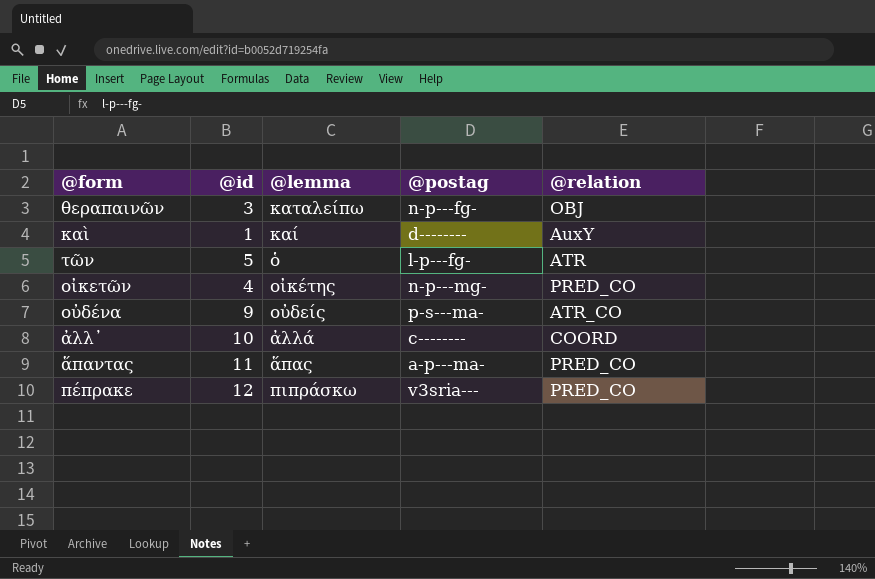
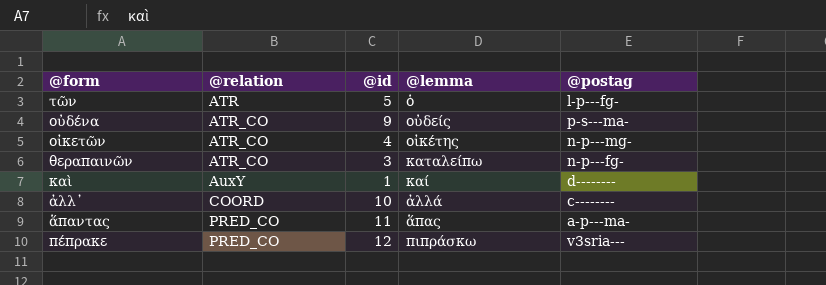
row order: none -> @relation ascending
column @relation | position: 5 -> 2
οἰκετῶν | @relation: PRED_CO -> ATR_CO
θεραπαινῶν | @relation: OBJ -> ATR_CO

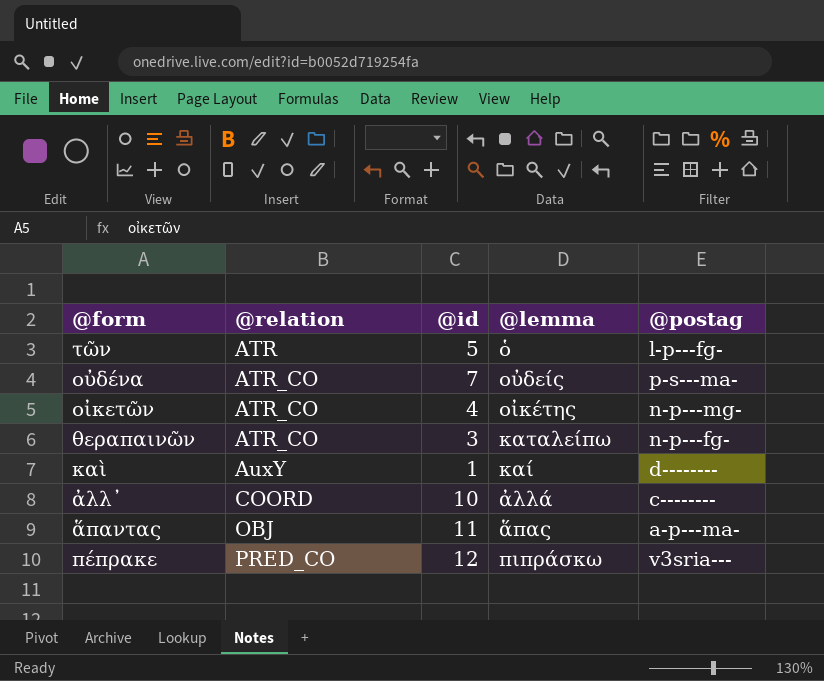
οὐδένα | @id: 9 -> 7
ἅπαντας | @relation: PRED_CO -> OBJ

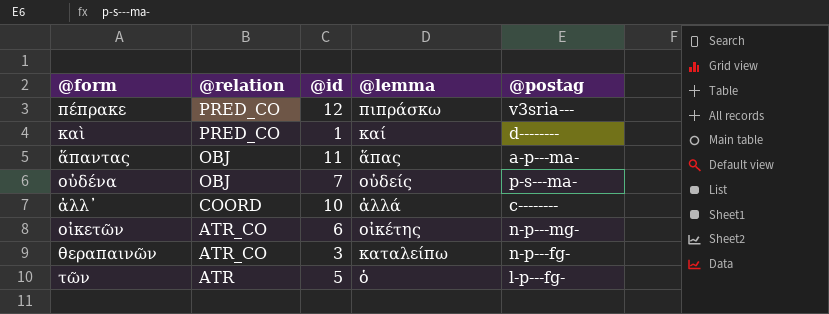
row order: @relation ascending -> @relation descending
καὶ | @relation: AuxY -> PRED_CO
οὐδένα | @relation: ATR_CO -> OBJ
οἰκετῶν | @id: 4 -> 6

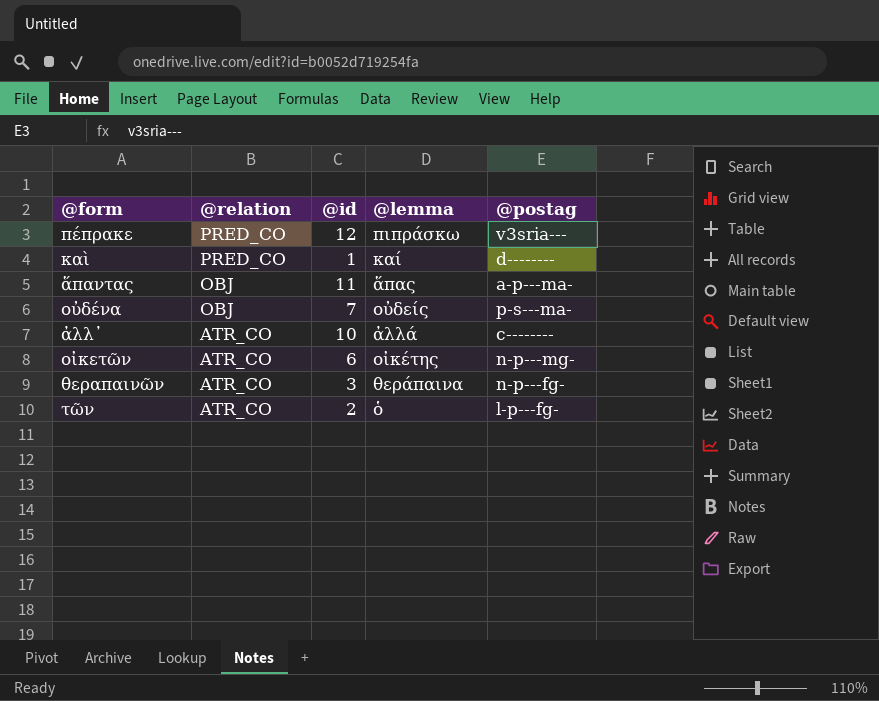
ἀλλ᾽ | @relation: COORD -> ATR_CO
θεραπαινῶν | @lemma: καταλείπω -> θεράπαινα
τῶν | @relation: ATR -> ATR_CO
τῶν | @id: 5 -> 2

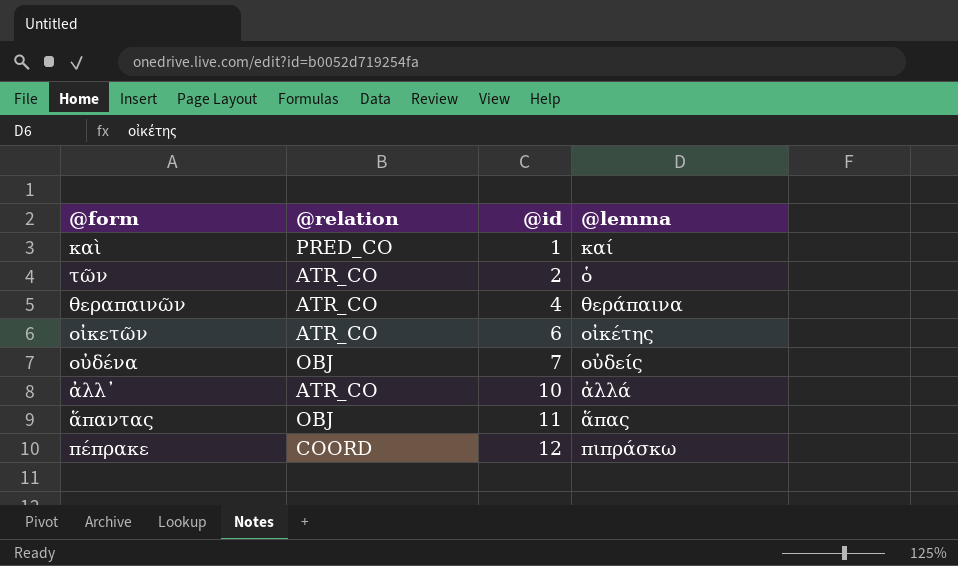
row order: @relation descending -> @id ascending
column @postag | position: 5 -> none
θεραπαινῶν | @id: 3 -> 4
πέπρακε | @relation: PRED_CO -> COORD

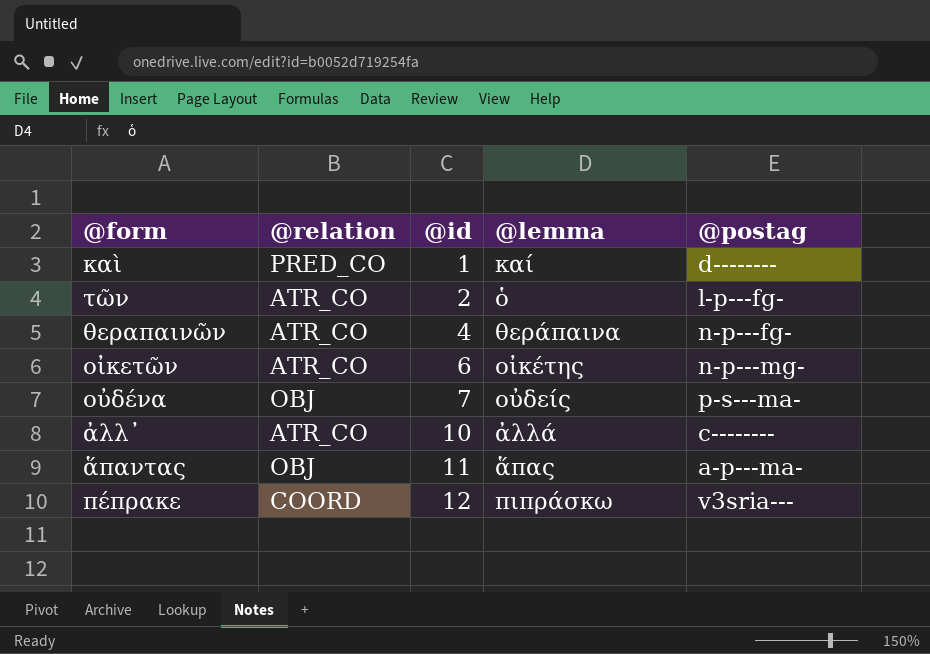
column @postag | position: none -> 5

